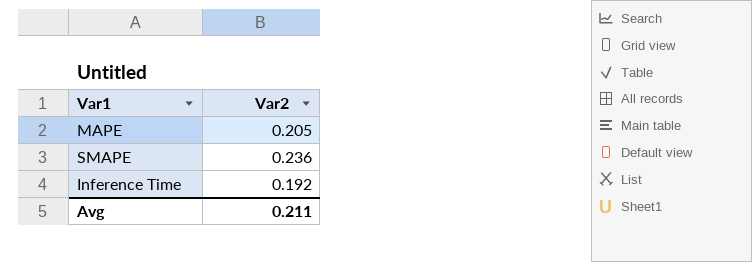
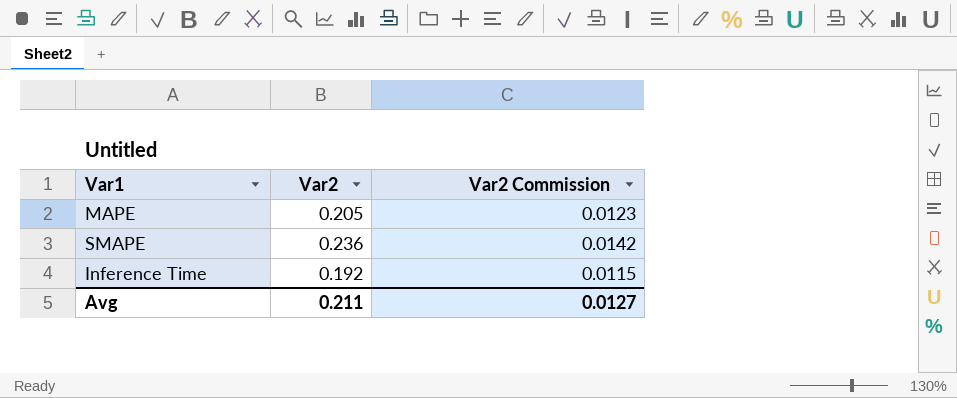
column Var2 Commission | formula: none -> [Var2] * 0.06

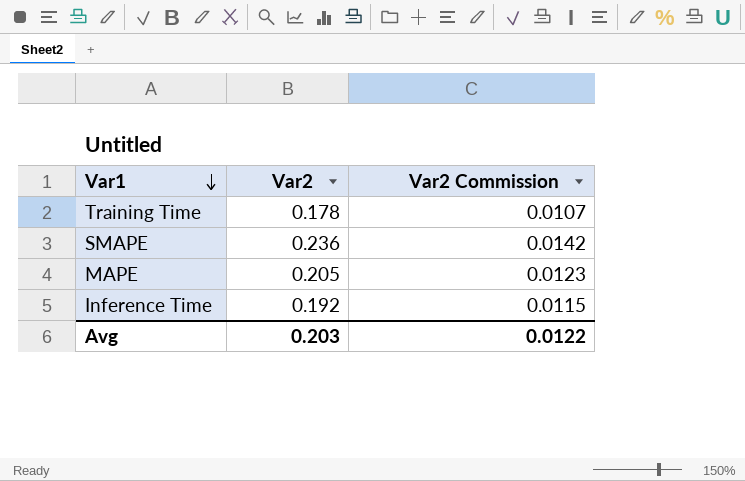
row order: none -> Var1 descending
row Training Time: none -> 0.178 | 0.0107
Avg | Var2: 0.211 -> 0.203
Avg | Var2 Commission: 0.0127 -> 0.0122

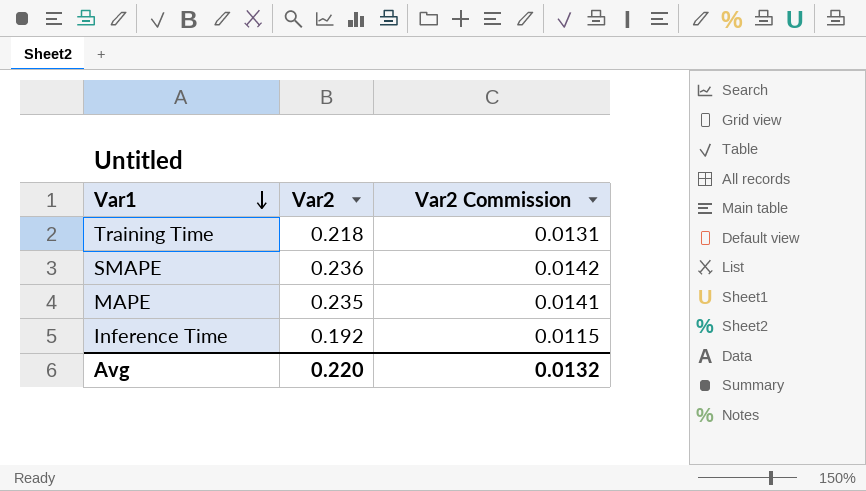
Training Time | Var2: 0.178 -> 0.218
Training Time | Var2 Commission: 0.0107 -> 0.0131
MAPE | Var2: 0.205 -> 0.235
MAPE | Var2 Commission: 0.0123 -> 0.0141
Avg | Var2: 0.203 -> 0.220
Avg | Var2 Commission: 0.0122 -> 0.0132

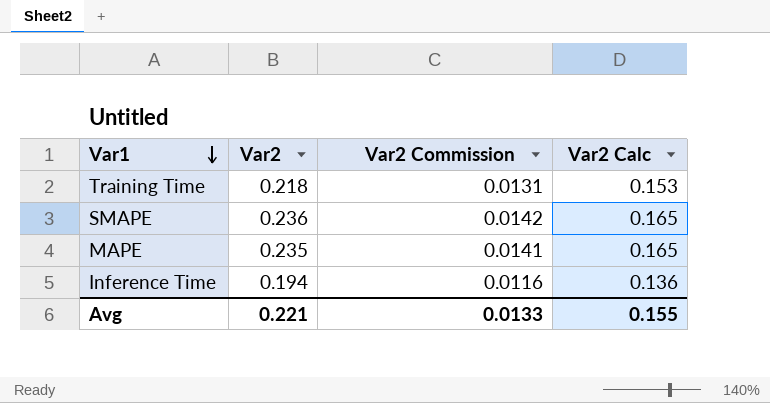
column Var2 Calc | formula: none -> [Var2] * 0.7
Inference Time | Var2: 0.192 -> 0.194
Inference Time | Var2 Commission: 0.0115 -> 0.0116
Avg | Var2: 0.220 -> 0.221
Avg | Var2 Commission: 0.0132 -> 0.0133

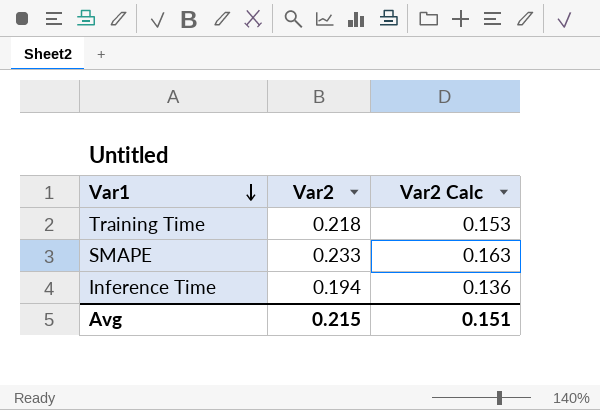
column Var2 Commission | formula: [Var2] * 0.06 -> none
row MAPE: 0.235 | 0.0141 | 0.165 -> none
SMAPE | Var2: 0.236 -> 0.233
SMAPE | Var2 Calc: 0.165 -> 0.163
Avg | Var2: 0.221 -> 0.215
Avg | Var2 Calc: 0.155 -> 0.151

